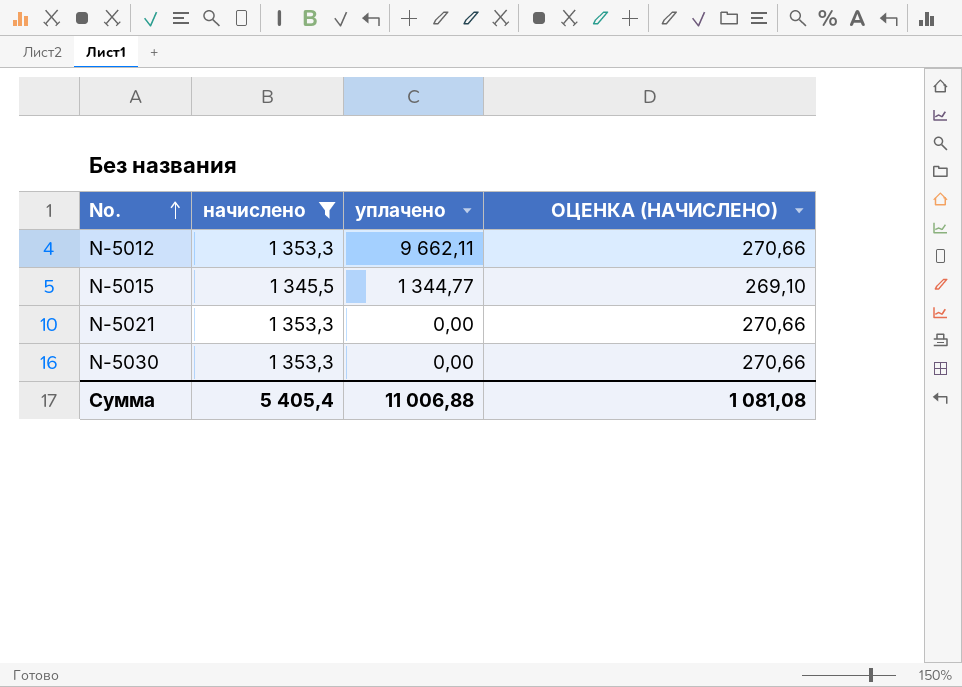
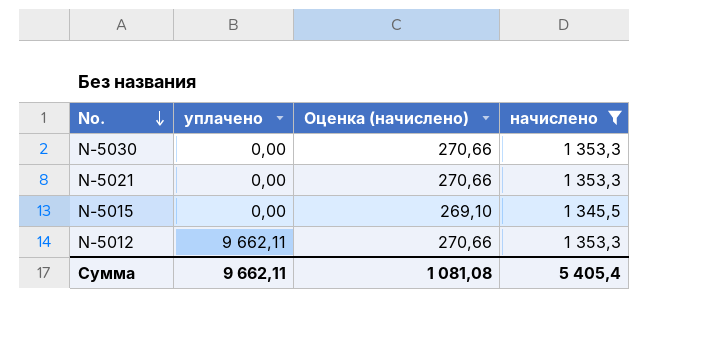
row order: No. ascending -> No. descending
column name: ОЦЕНКА (НАЧИСЛЕНО) -> Оценка (начислено)
column начислено | position: 2 -> 4
N-5015 | уплачено: 1 344,77 -> 0,00
Сумма | уплачено: 11 006,88 -> 9 662,11

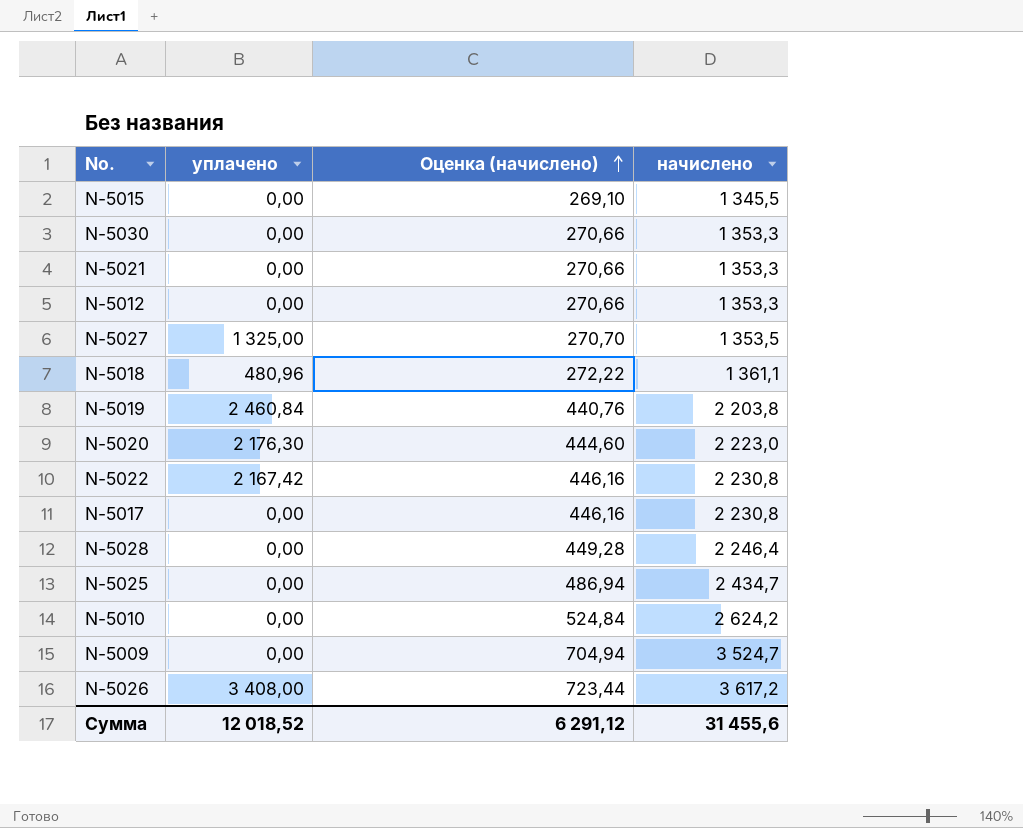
filter: начислено <= 1 353,3 -> none
row order: No. descending -> Оценка (начислено) ascending
N-5012 | уплачено: 9 662,11 -> 0,00
Сумма | уплачено: 9 662,11 -> 12 018,52
Сумма | Оценка (начислено): 1 081,08 -> 6 291,12
Сумма | начислено: 5 405,4 -> 31 455,6

